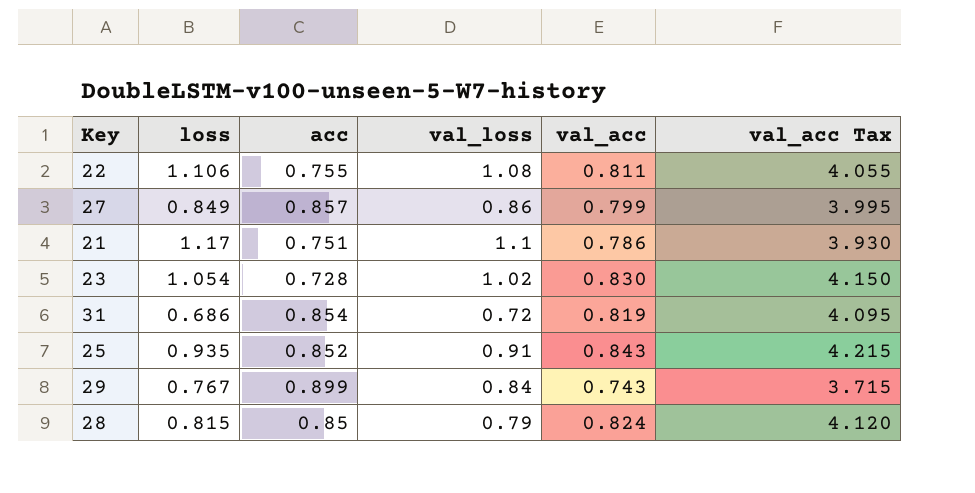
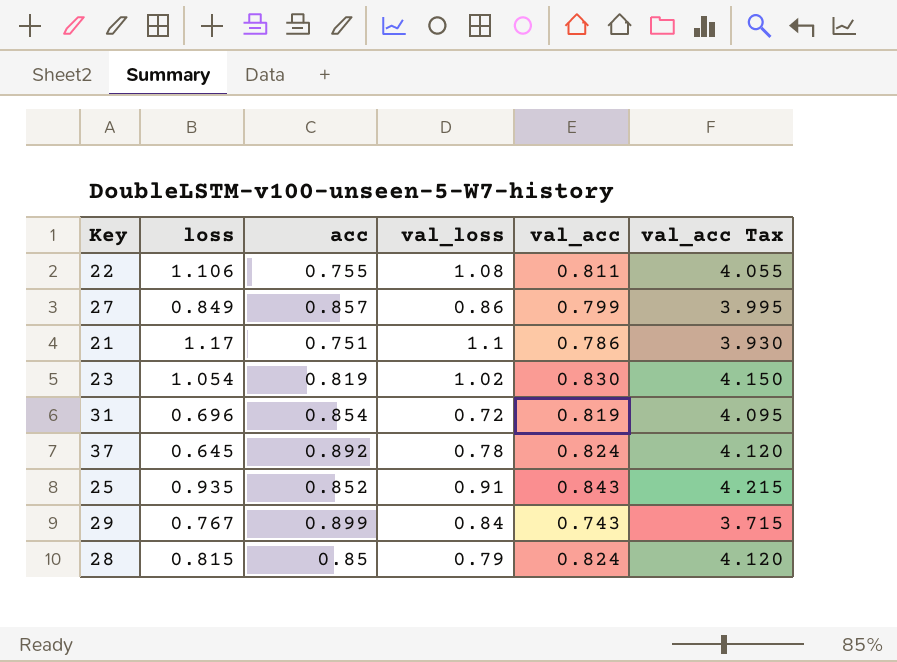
23 | acc: 0.728 -> 0.819
31 | loss: 0.686 -> 0.696
row 37: none -> 0.645 | 0.892 | 0.78 | 0.824 | 4.120

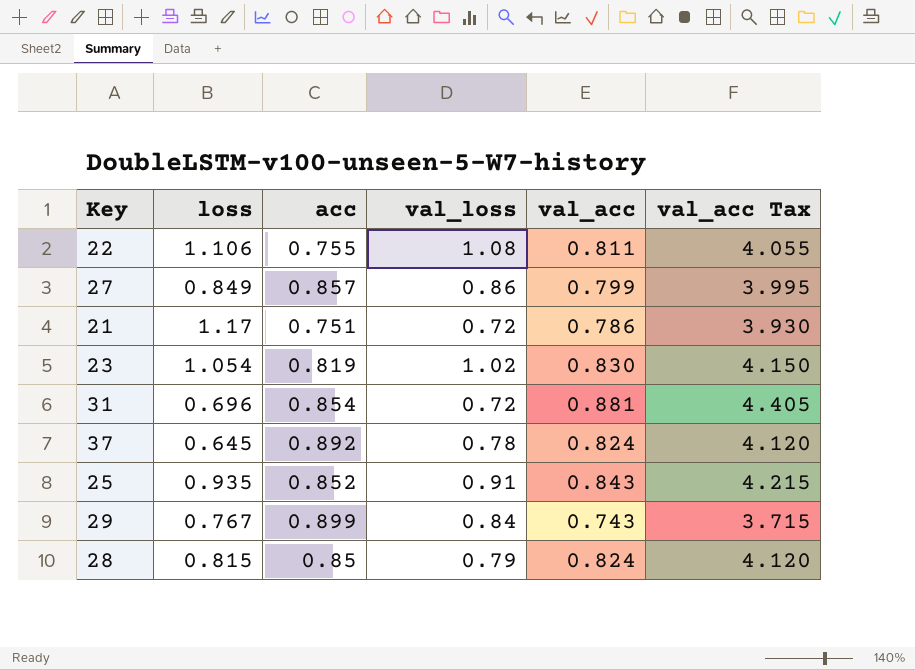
21 | val_loss: 1.1 -> 0.72
31 | val_acc: 0.819 -> 0.881
31 | val_acc Tax: 4.095 -> 4.405

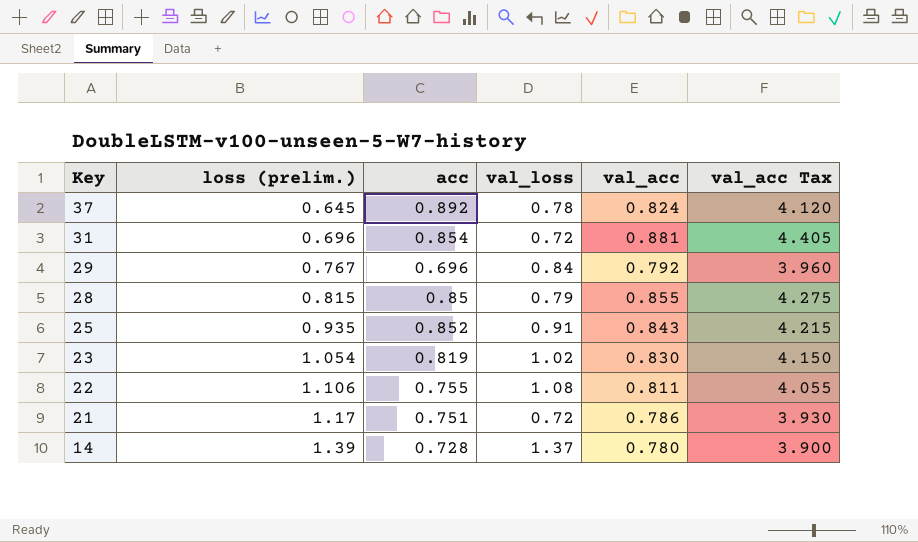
row order: none -> Key descending
column name: loss -> loss (prelim.)
row 27: 0.849 | 0.857 | 0.86 | 0.799 | 3.995 -> none
29 | acc: 0.899 -> 0.696
29 | val_acc: 0.743 -> 0.792
29 | val_acc Tax: 3.715 -> 3.960
28 | val_acc: 0.824 -> 0.855
28 | val_acc Tax: 4.120 -> 4.275
row 14: none -> 1.39 | 0.728 | 1.37 | 0.780 | 3.900

